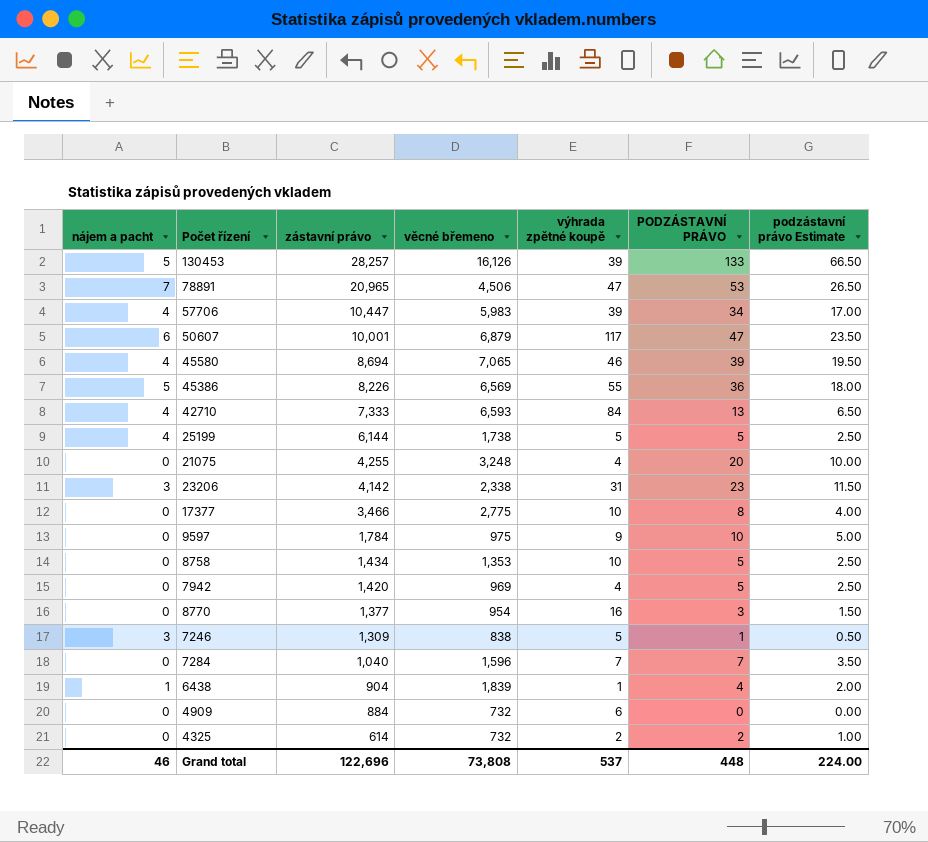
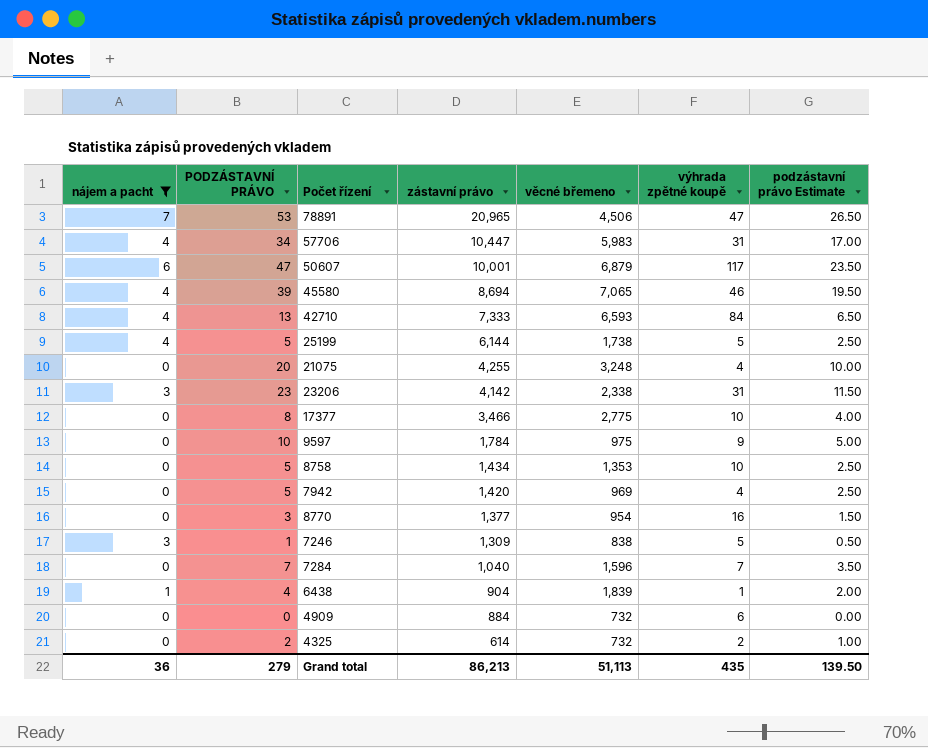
filter: none -> nájem a pacht != 5
column PODZÁSTAVNÍ PRÁVO | position: 6 -> 2
57706 | výhrada zpětné koupě: 39 -> 31
Grand total | nájem a pacht: 46 -> 36
Grand total | PODZÁSTAVNÍ PRÁVO: 448 -> 279
Grand total | zástavní právo: 122,696 -> 86,213
Grand total | věcné břemeno: 73,808 -> 51,113
Grand total | výhrada zpětné koupě: 537 -> 435
Grand total | podzástavní právo Estimate: 224.00 -> 139.50

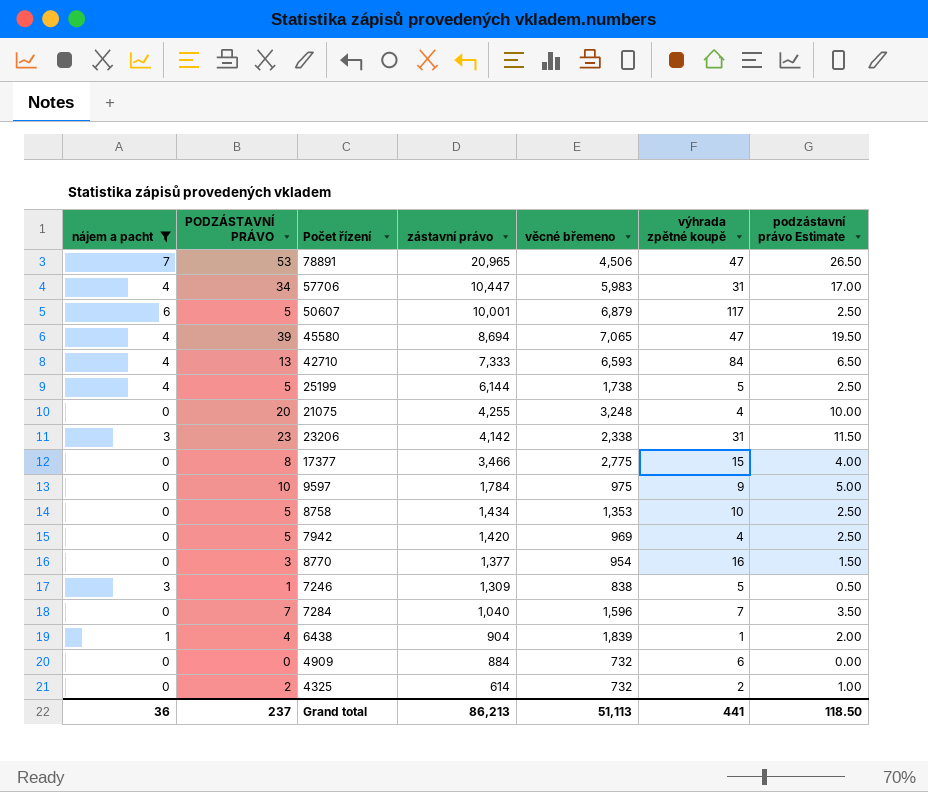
50607 | PODZÁSTAVNÍ PRÁVO: 47 -> 5
50607 | podzástavní právo Estimate: 23.50 -> 2.50
45580 | výhrada zpětné koupě: 46 -> 47
17377 | výhrada zpětné koupě: 10 -> 15
Grand total | PODZÁSTAVNÍ PRÁVO: 279 -> 237
Grand total | výhrada zpětné koupě: 435 -> 441
Grand total | podzástavní právo Estimate: 139.50 -> 118.50

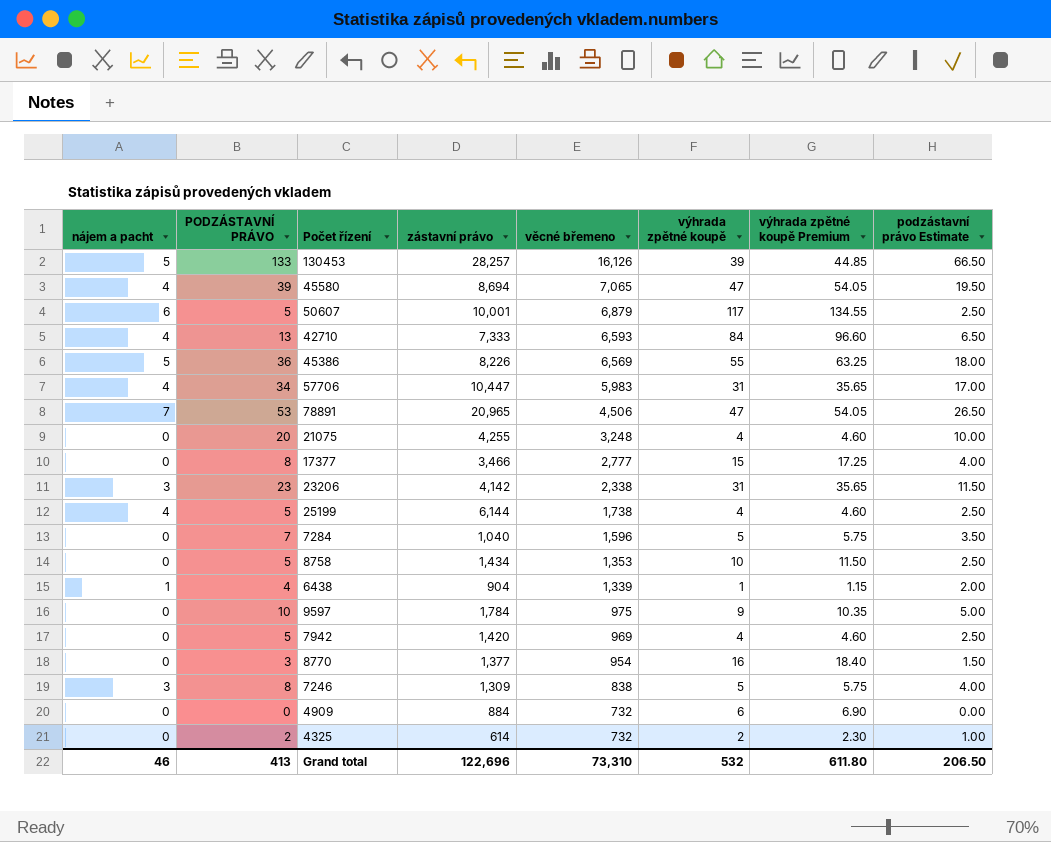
filter: nájem a pacht != 5 -> none
row order: zástavní právo descending -> věcné břemeno descending
column výhrada zpětné koupě Premium | formula: none -> [výhrada zpětné koupě] * 1.15
17377 | věcné břemeno: 2,775 -> 2,777
25199 | výhrada zpětné koupě: 5 -> 4
7284 | výhrada zpětné koupě: 7 -> 5
6438 | věcné břemeno: 1,839 -> 1,339
7246 | PODZÁSTAVNÍ PRÁVO: 1 -> 8
7246 | podzástavní právo Estimate: 0.50 -> 4.00
Grand total | nájem a pacht: 36 -> 46
Grand total | PODZÁSTAVNÍ PRÁVO: 237 -> 413
Grand total | zástavní právo: 86,213 -> 122,696
Grand total | věcné břemeno: 51,113 -> 73,310
Grand total | výhrada zpětné koupě: 441 -> 532
Grand total | podzástavní právo Estimate: 118.50 -> 206.50

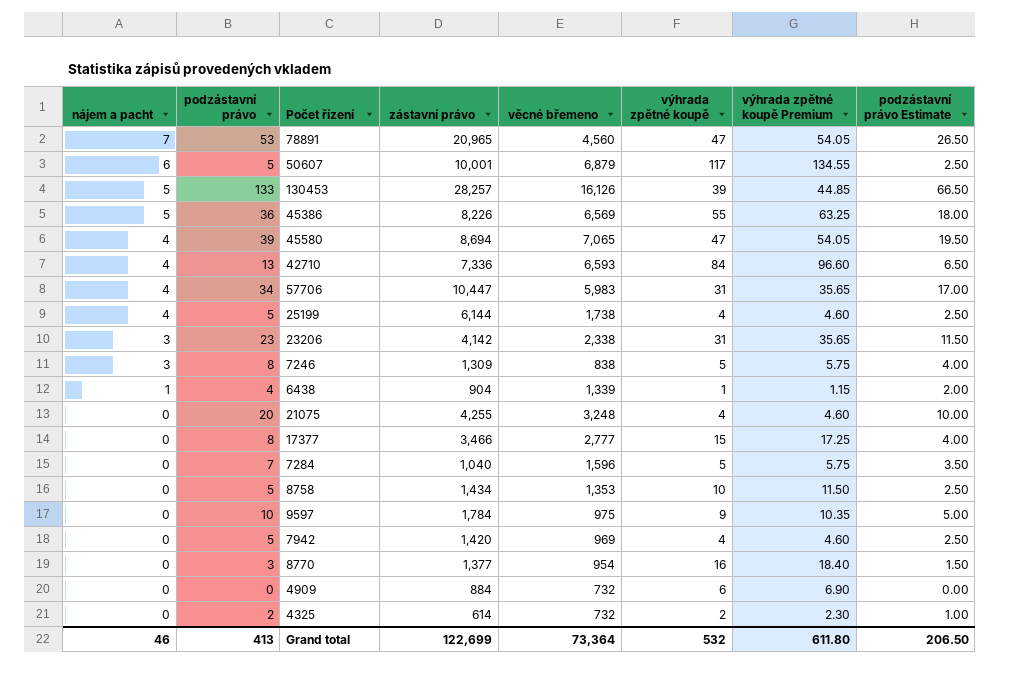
row order: věcné břemeno descending -> nájem a pacht descending
column name: PODZÁSTAVNÍ PRÁVO -> podzástavní právo
78891 | věcné břemeno: 4,506 -> 4,560
42710 | zástavní právo: 7,333 -> 7,336
Grand total | zástavní právo: 122,696 -> 122,699
Grand total | věcné břemeno: 73,310 -> 73,364

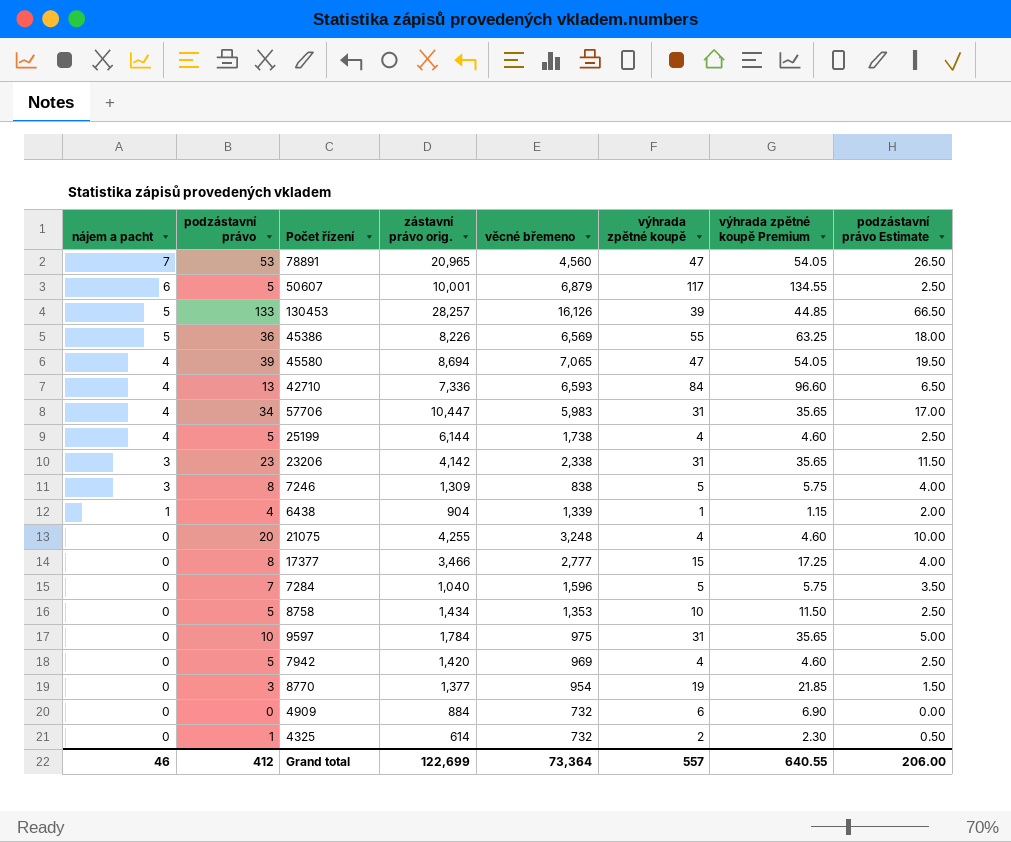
column name: zástavní právo -> zástavní právo orig.
9597 | výhrada zpětné koupě: 9 -> 31
9597 | výhrada zpětné koupě Premium: 10.35 -> 35.65
8770 | výhrada zpětné koupě: 16 -> 19
8770 | výhrada zpětné koupě Premium: 18.40 -> 21.85
4325 | podzástavní právo: 2 -> 1
4325 | podzástavní právo Estimate: 1.00 -> 0.50
Grand total | podzástavní právo: 413 -> 412
Grand total | výhrada zpětné koupě: 532 -> 557
Grand total | výhrada zpětné koupě Premium: 611.80 -> 640.55
Grand total | podzástavní právo Estimate: 206.50 -> 206.00

